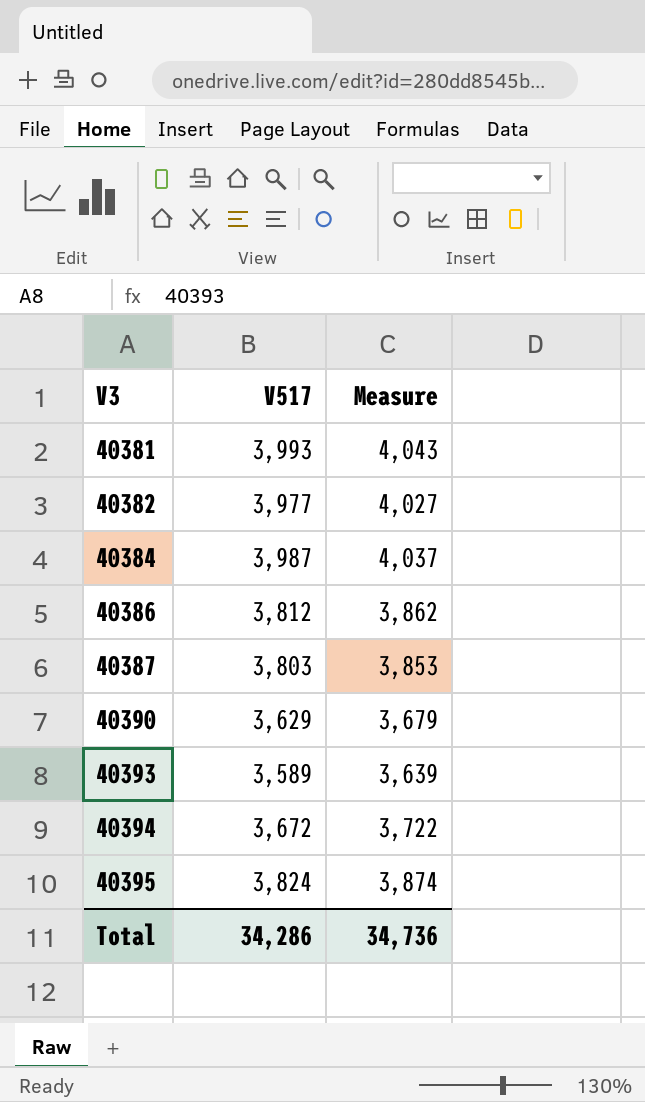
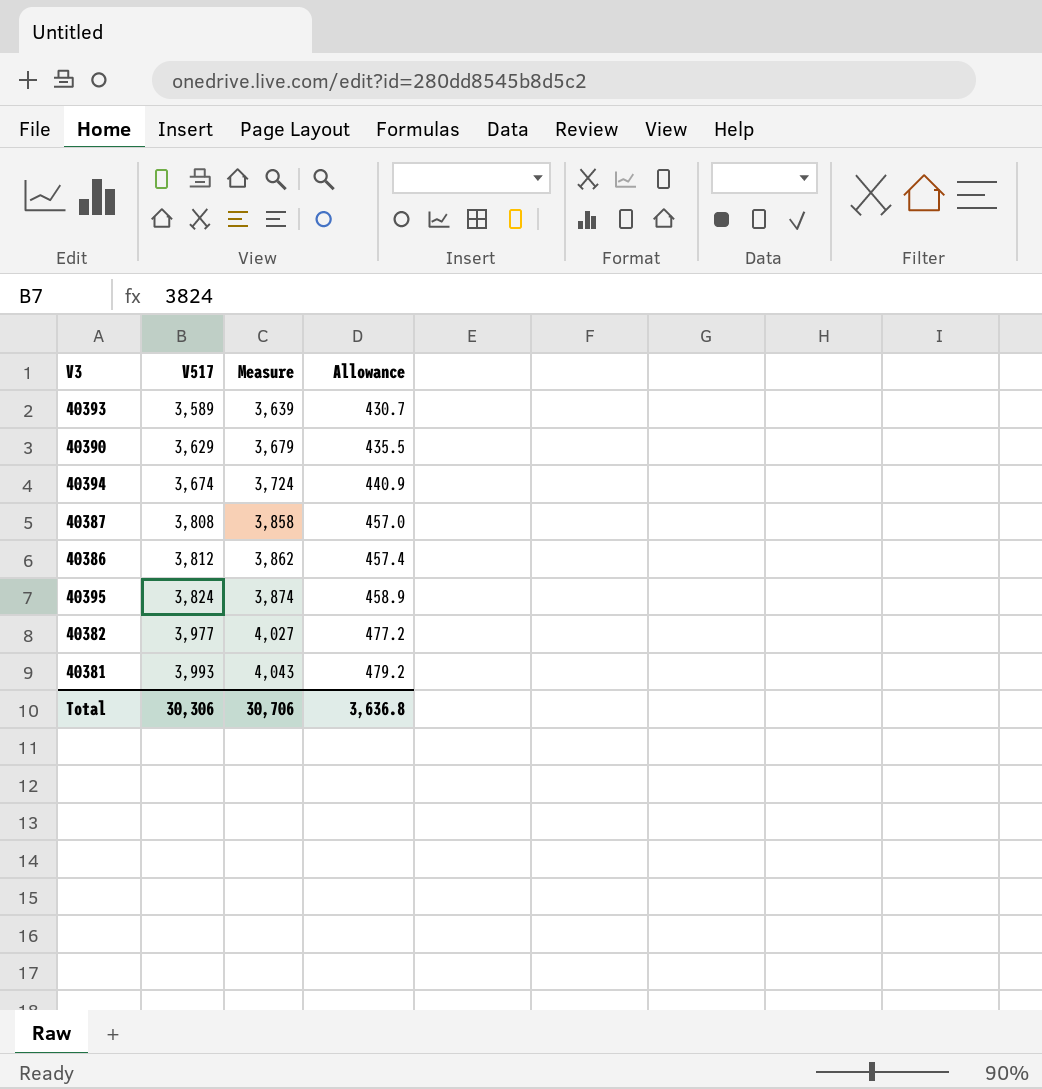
row order: V3 ascending -> V517 ascending
column Allowance | formula: none -> [V517] * 0.12
row 40384: 3,987 | 4,037 -> none
40394 | V517: 3,672 -> 3,674
40394 | Measure: 3,722 -> 3,724
40387 | V517: 3,803 -> 3,808
40387 | Measure: 3,853 -> 3,858
Total | V517: 34,286 -> 30,306
Total | Measure: 34,736 -> 30,706

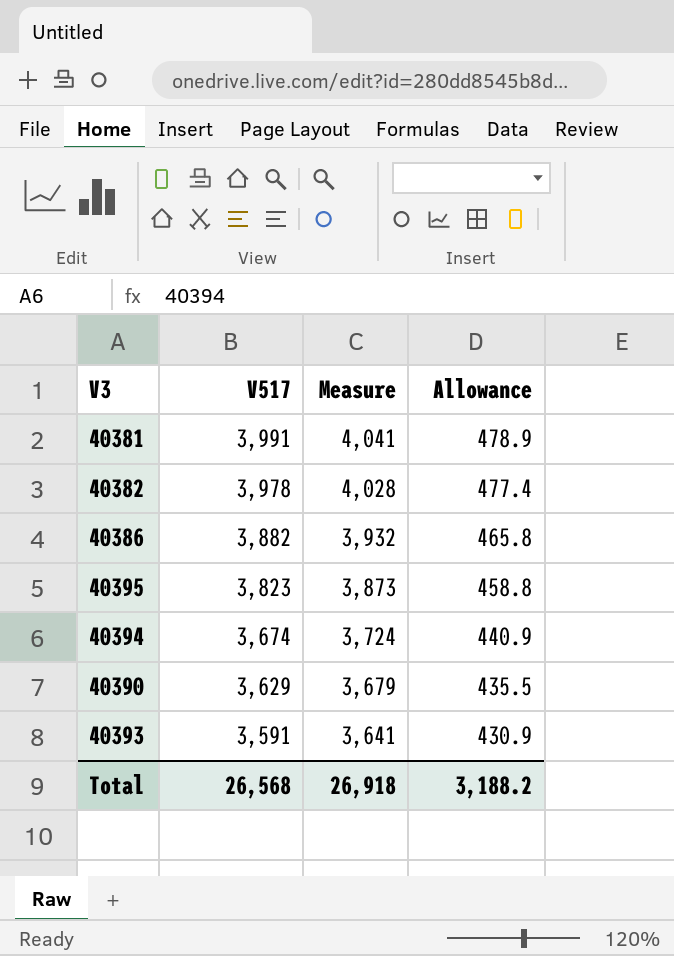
row order: V517 ascending -> V517 descending
row 40387: 3,808 | 3,858 | 457.0 -> none
40381 | V517: 3,993 -> 3,991
40381 | Measure: 4,043 -> 4,041
40381 | Allowance: 479.2 -> 478.9
40382 | V517: 3,977 -> 3,978
40382 | Measure: 4,027 -> 4,028
40382 | Allowance: 477.2 -> 477.4
40386 | V517: 3,812 -> 3,882
40386 | Measure: 3,862 -> 3,932
40386 | Allowance: 457.4 -> 465.8
40395 | V517: 3,824 -> 3,823
40395 | Measure: 3,874 -> 3,873
40395 | Allowance: 458.9 -> 458.8
40393 | V517: 3,589 -> 3,591
40393 | Measure: 3,639 -> 3,641
40393 | Allowance: 430.7 -> 430.9
Total | V517: 30,306 -> 26,568
Total | Measure: 30,706 -> 26,918
Total | Allowance: 3,636.8 -> 3,188.2

